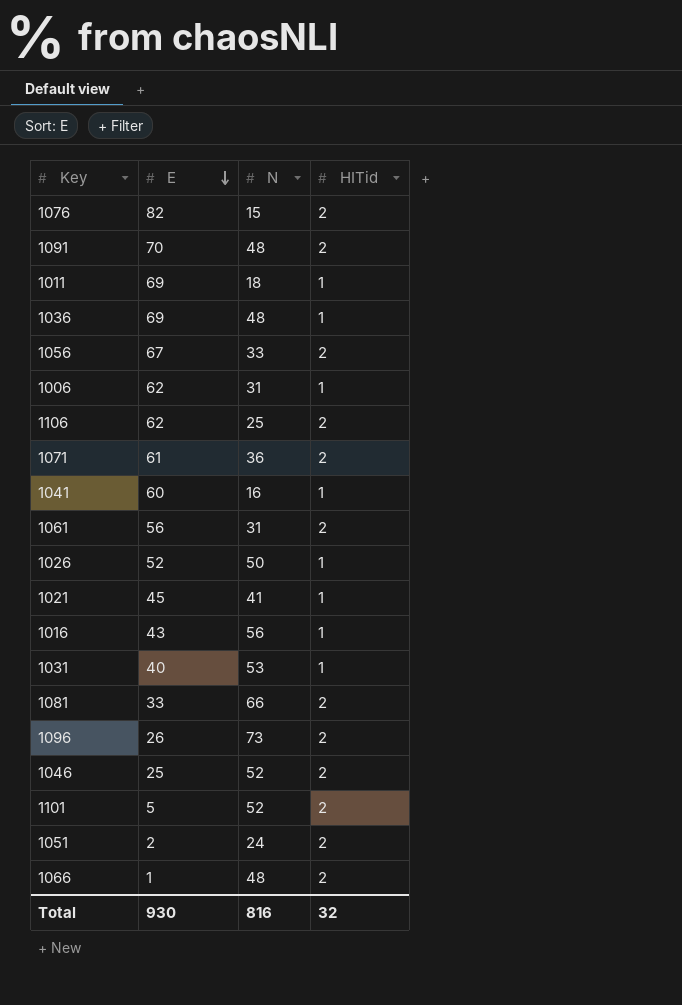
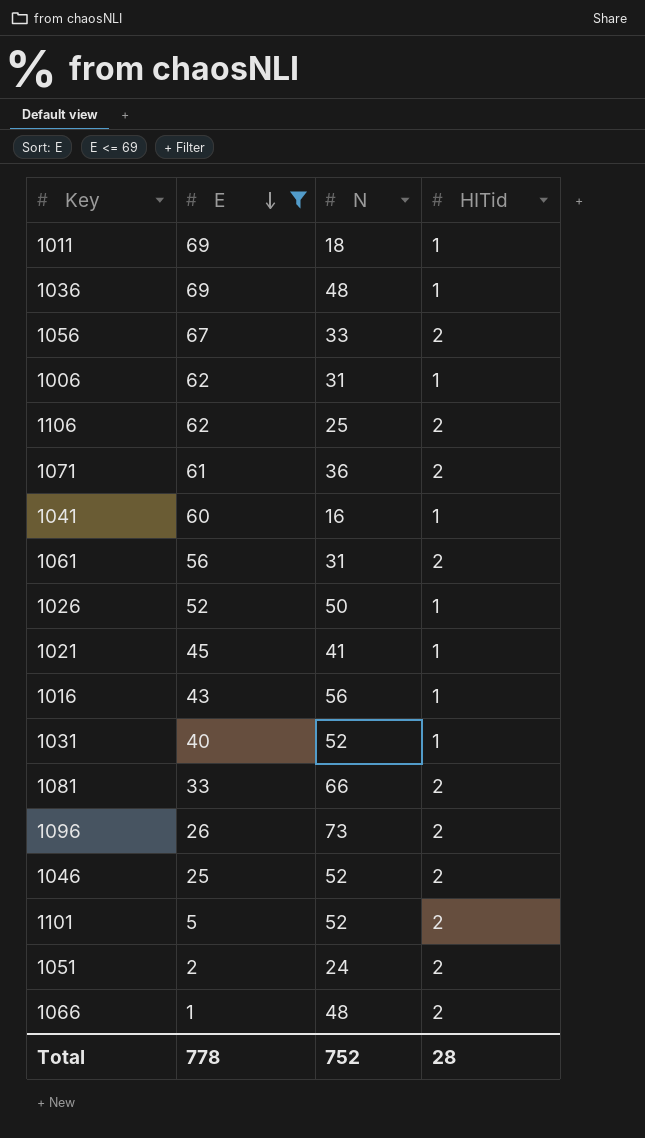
filter: none -> E <= 69
1031 | N: 53 -> 52
Total | E: 930 -> 778
Total | N: 816 -> 752
Total | HITid: 32 -> 28

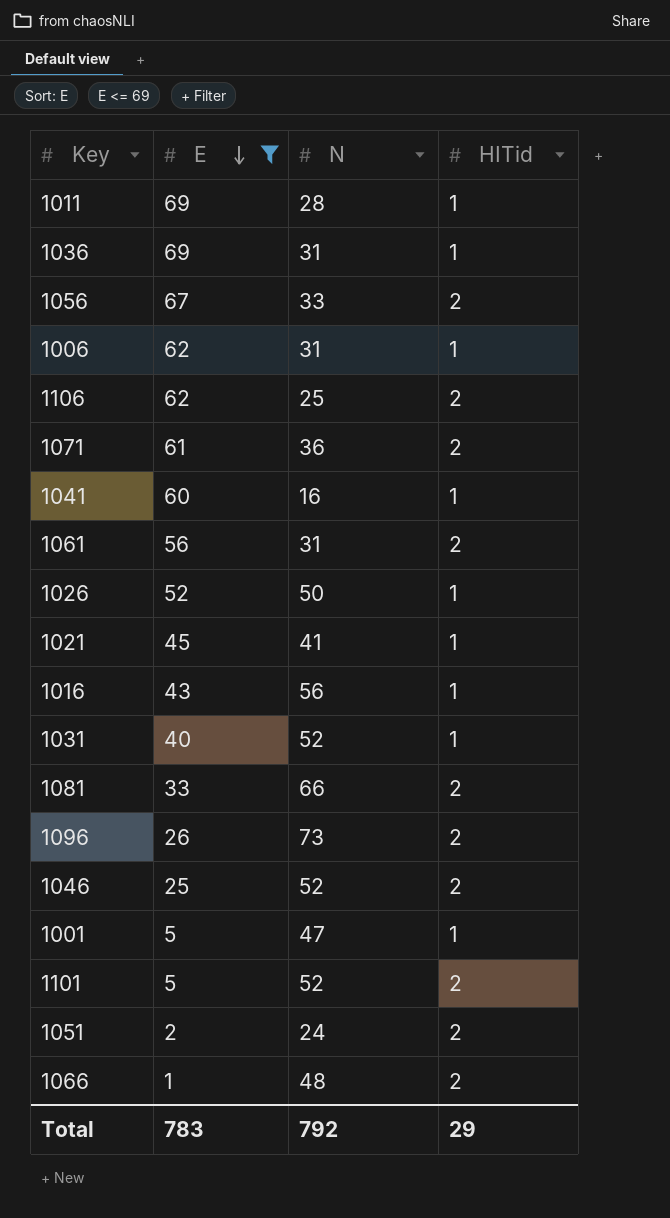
1011 | N: 18 -> 28
1036 | N: 48 -> 31
row 1001: none -> 5 | 47 | 1
Total | E: 778 -> 783
Total | N: 752 -> 792
Total | HITid: 28 -> 29

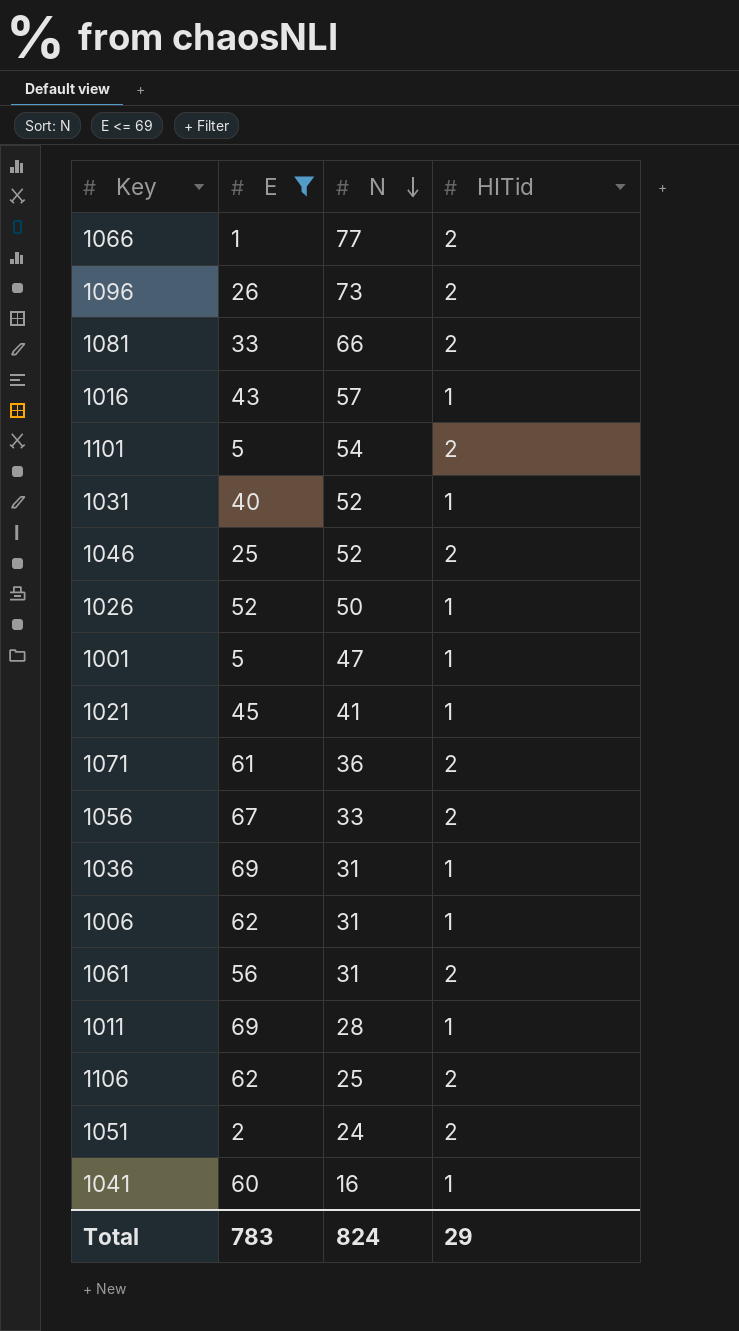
row order: E descending -> N descending
1066 | N: 48 -> 77
1016 | N: 56 -> 57
1101 | N: 52 -> 54
Total | N: 792 -> 824

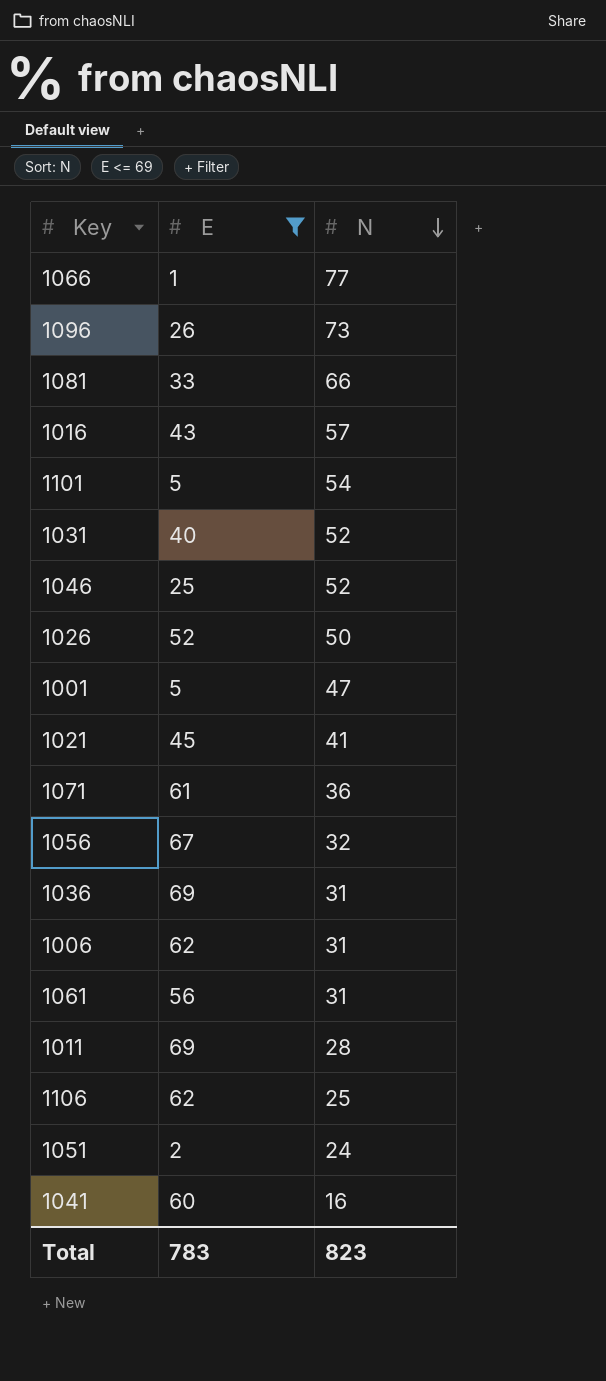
column HITid | position: 4 -> none
1056 | N: 33 -> 32
Total | N: 824 -> 823

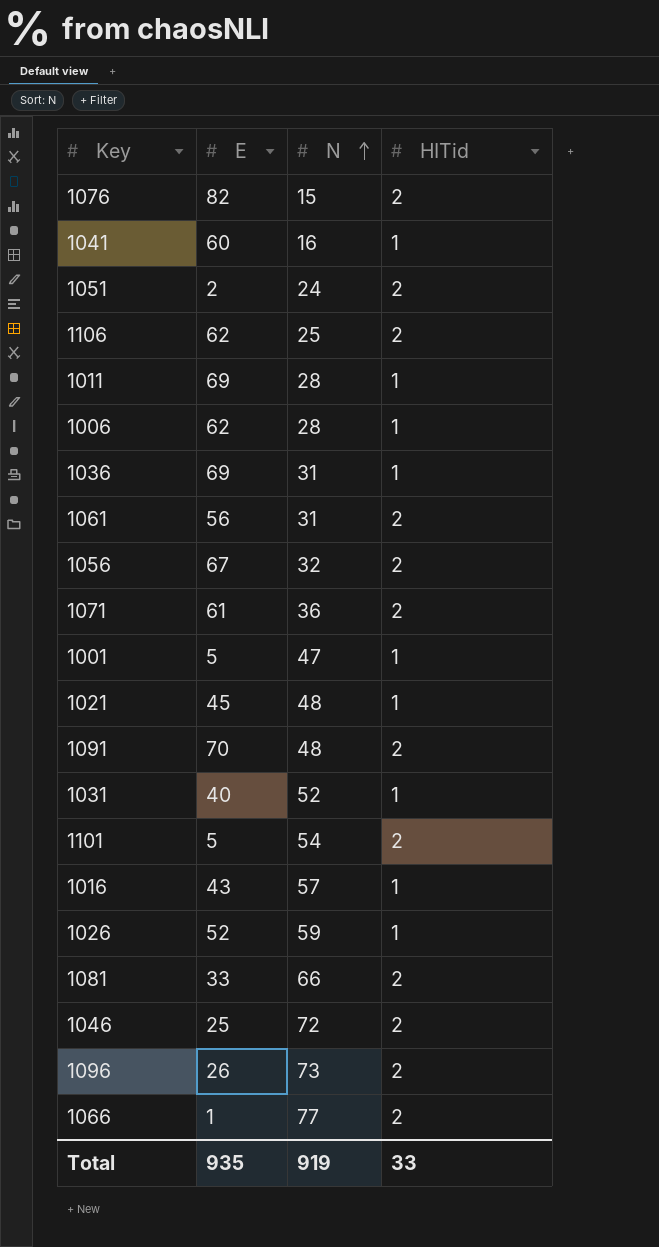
filter: E <= 69 -> none
row order: N descending -> N ascending
column HITid | position: none -> 4
1006 | N: 31 -> 28
1021 | N: 41 -> 48
1026 | N: 50 -> 59
1046 | N: 52 -> 72
Total | E: 783 -> 935
Total | N: 823 -> 919

